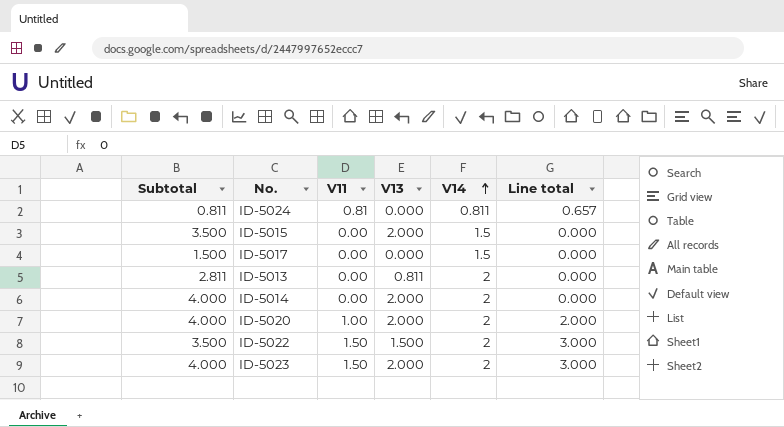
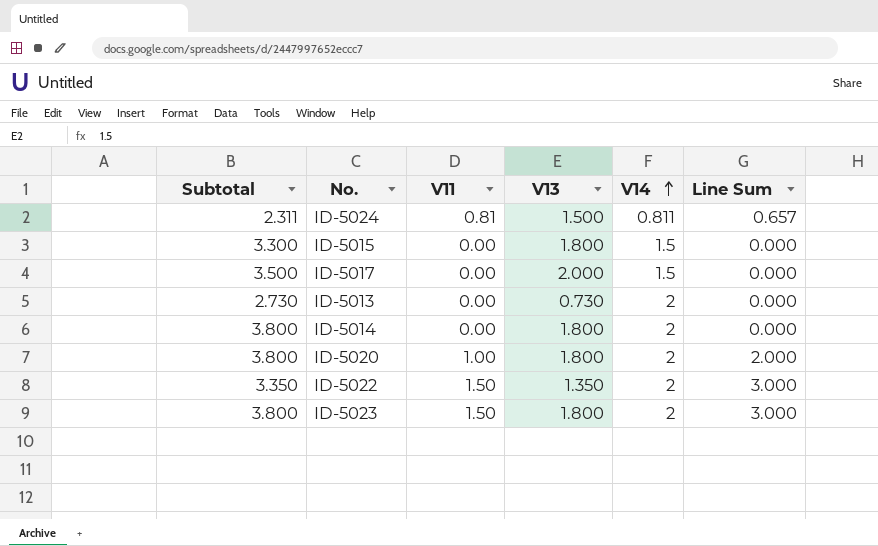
column name: Line total -> Line Sum
ID-5024 | Subtotal: 0.811 -> 2.311
ID-5024 | V13: 0.000 -> 1.500
ID-5015 | Subtotal: 3.500 -> 3.300
ID-5015 | V13: 2.000 -> 1.800
ID-5017 | Subtotal: 1.500 -> 3.500
ID-5017 | V13: 0.000 -> 2.000
ID-5013 | Subtotal: 2.811 -> 2.730
ID-5013 | V13: 0.811 -> 0.730
ID-5014 | Subtotal: 4.000 -> 3.800
ID-5014 | V13: 2.000 -> 1.800
ID-5020 | Subtotal: 4.000 -> 3.800
ID-5020 | V13: 2.000 -> 1.800
ID-5022 | Subtotal: 3.500 -> 3.350
ID-5022 | V13: 1.500 -> 1.350
ID-5023 | Subtotal: 4.000 -> 3.800
ID-5023 | V13: 2.000 -> 1.800

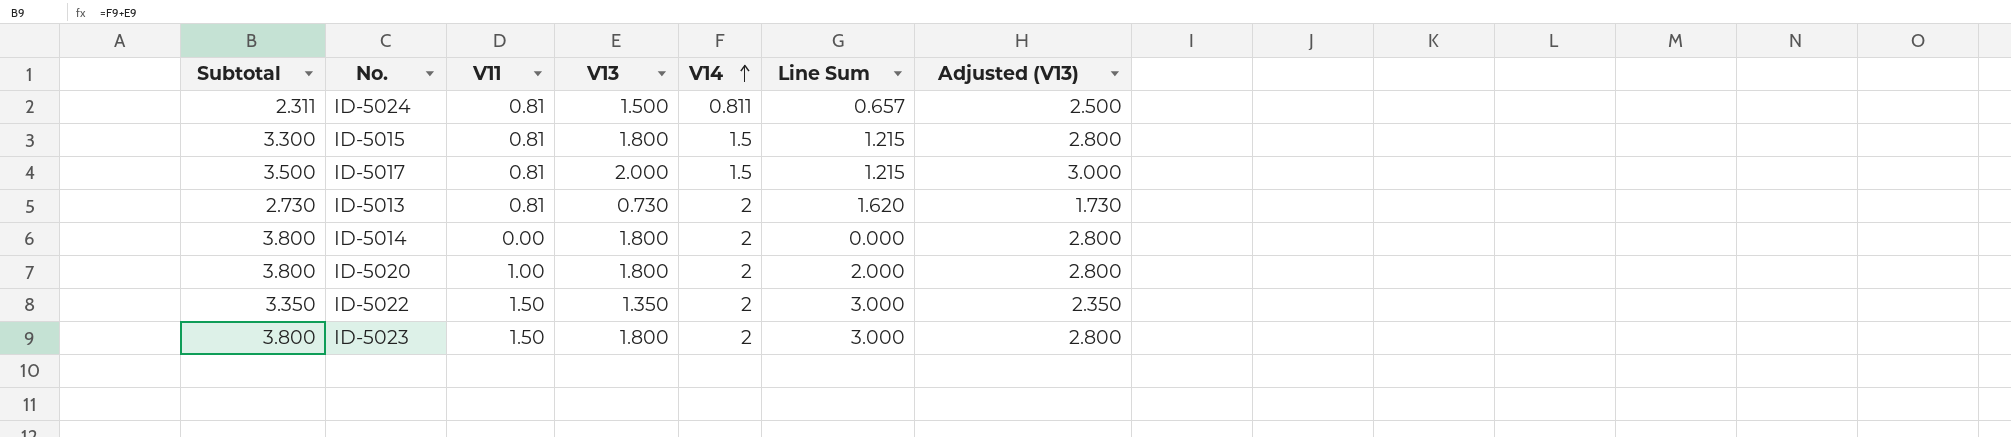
column Adjusted (V13) | formula: none -> [V13] + 1
ID-5015 | V11: 0.00 -> 0.81
ID-5015 | Line Sum: 0.000 -> 1.215
ID-5017 | V11: 0.00 -> 0.81
ID-5017 | Line Sum: 0.000 -> 1.215
ID-5013 | V11: 0.00 -> 0.81
ID-5013 | Line Sum: 0.000 -> 1.620

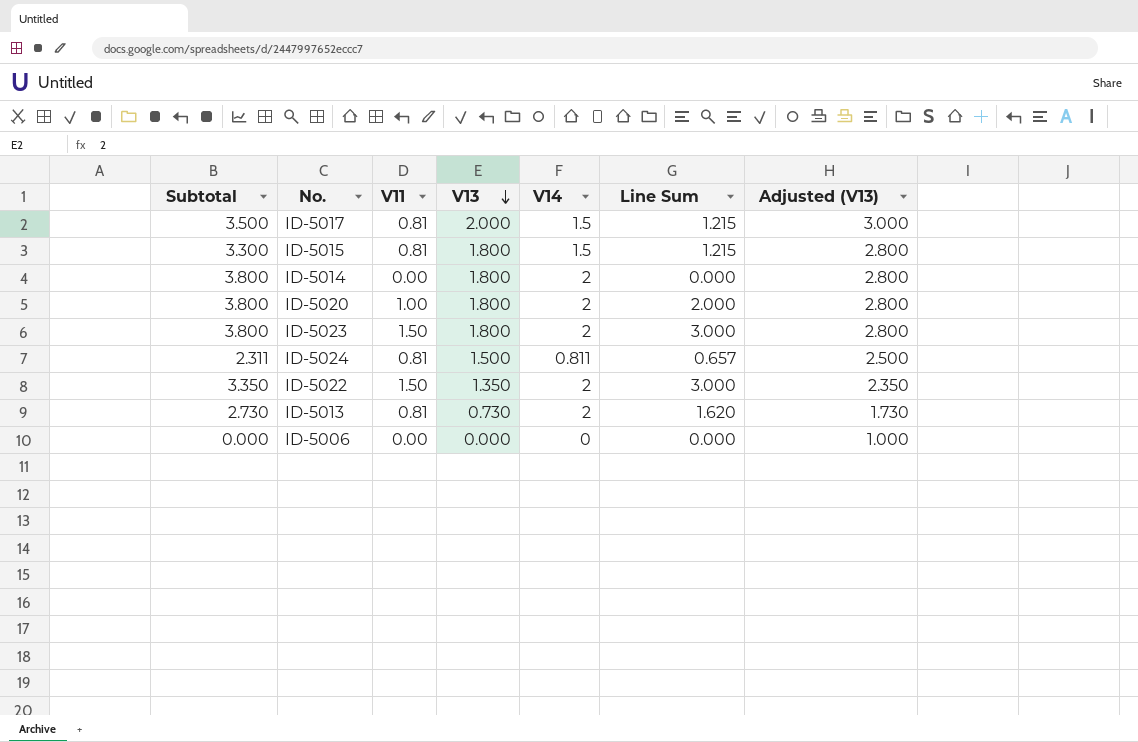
row order: V14 ascending -> V13 descending
row ID-5006: none -> 0.000 | 0.00 | 0.000 | 0 | 0.000 | 1.000

